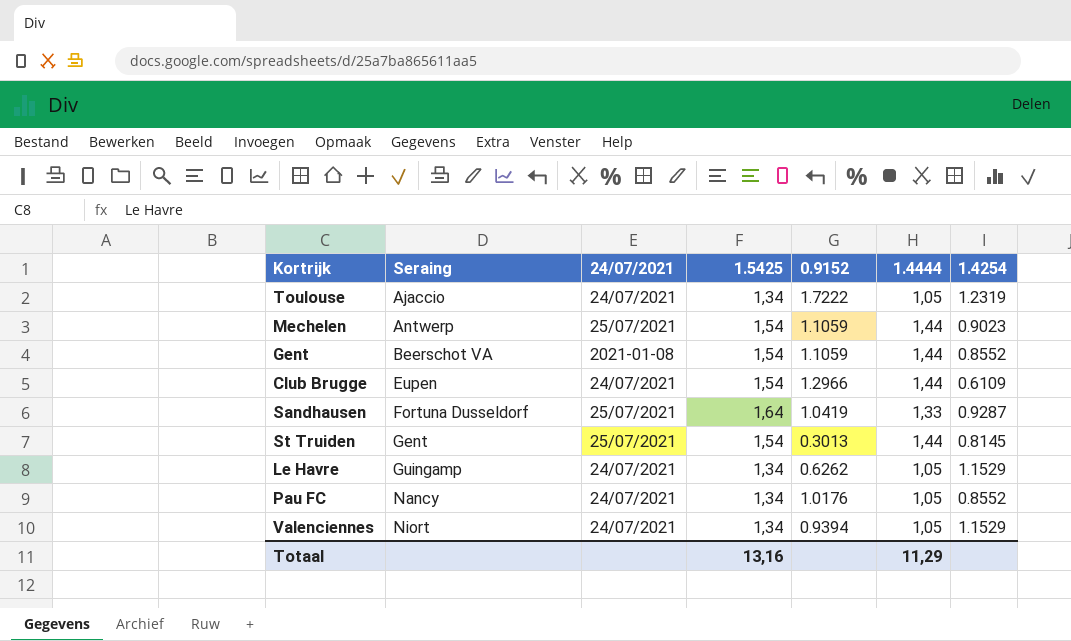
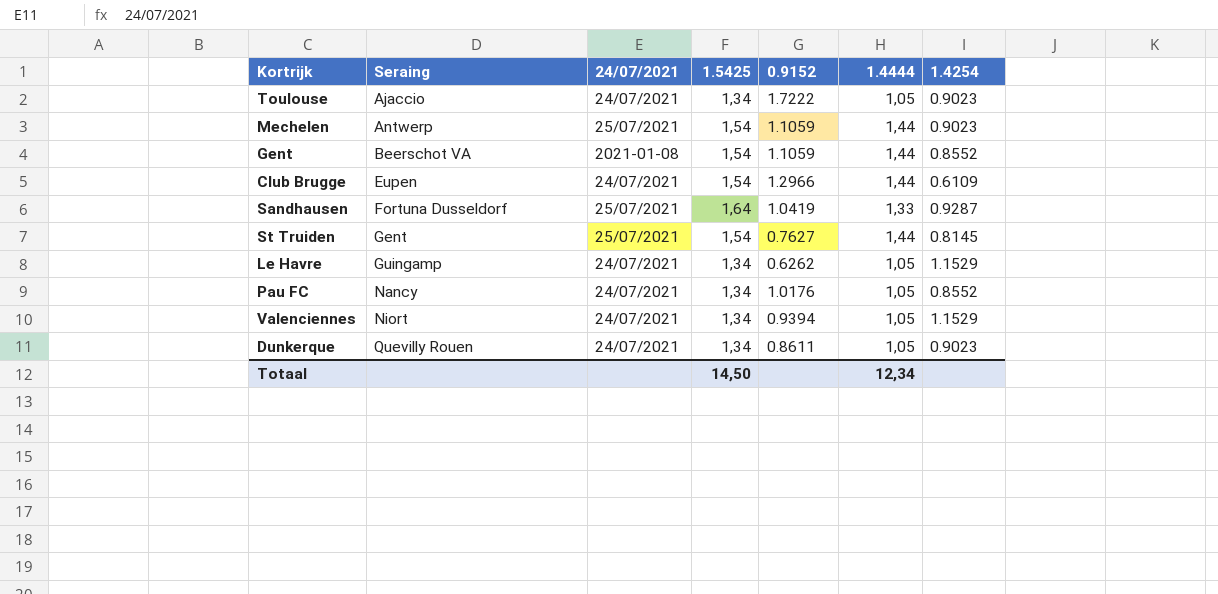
Toulouse | 1.4254: 1.2319 -> 0.9023
St Truiden | 0.9152: 0.3013 -> 0.7627
row Dunkerque: none -> Quevilly Rouen | 24/07/2021 | 1,34 | 0.8611 | 1,05 | 0.9023
Totaal | 1.5425: 13,16 -> 14,50
Totaal | 1.4444: 11,29 -> 12,34

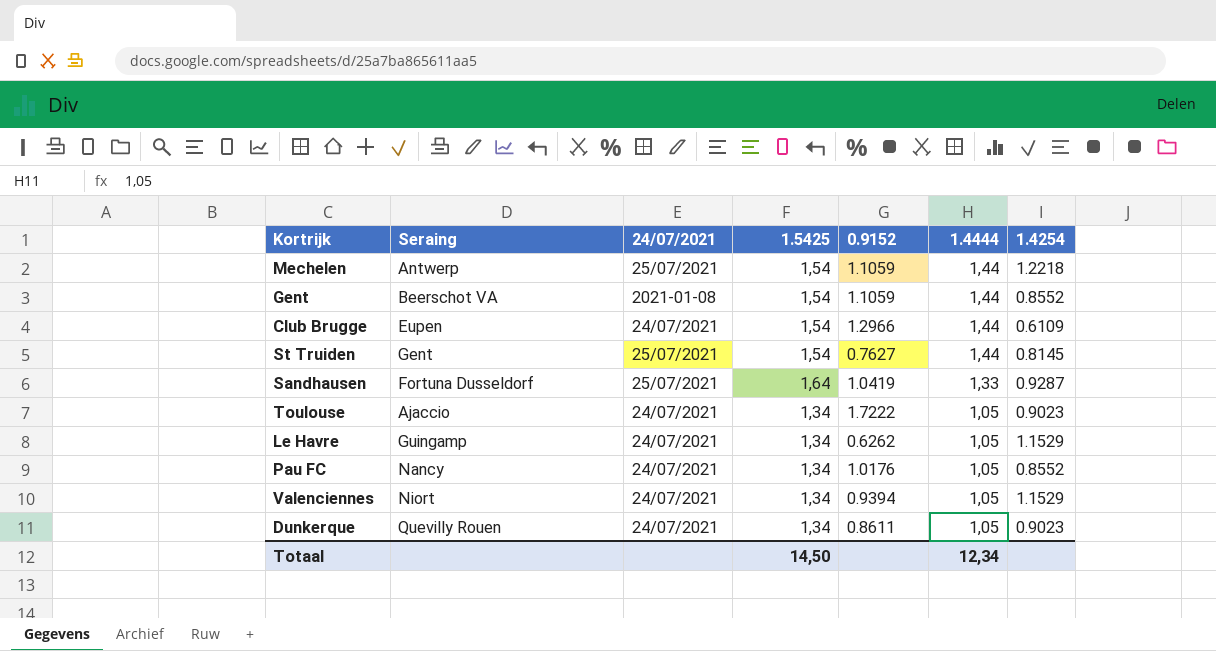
row order: Seraing ascending -> 1.4444 descending
Mechelen | 1.4254: 0.9023 -> 1.2218

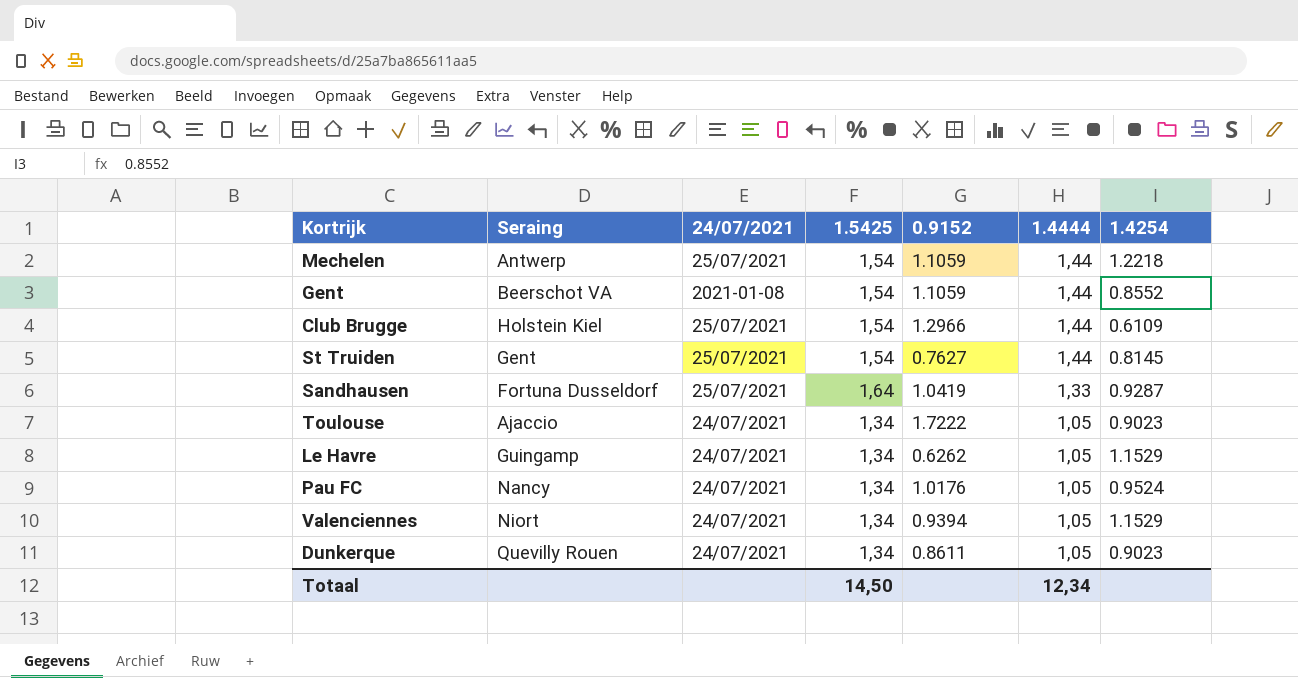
Club Brugge | Seraing: Eupen -> Holstein Kiel
Club Brugge | 24/07/2021: 24/07/2021 -> 25/07/2021
Pau FC | 1.4254: 0.8552 -> 0.9524

